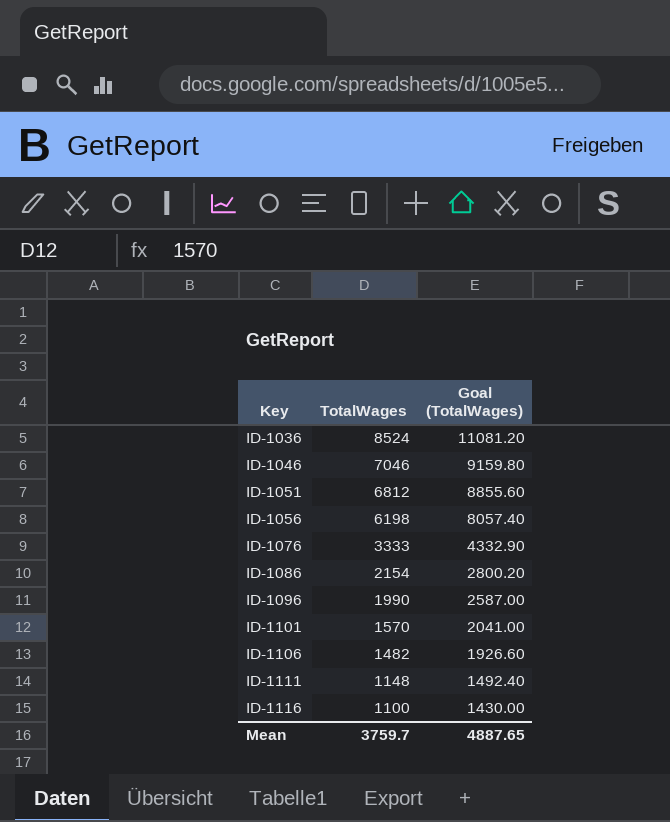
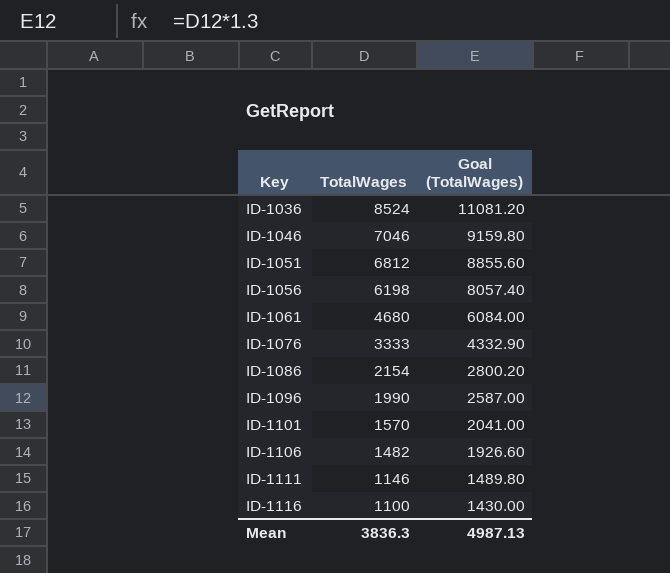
row ID-1061: none -> 4680 | 6084.00
ID-1111 | TotalWages: 1148 -> 1146
ID-1111 | Goal (TotalWages): 1492.40 -> 1489.80
Mean | TotalWages: 3759.7 -> 3836.3
Mean | Goal (TotalWages): 4887.65 -> 4987.13

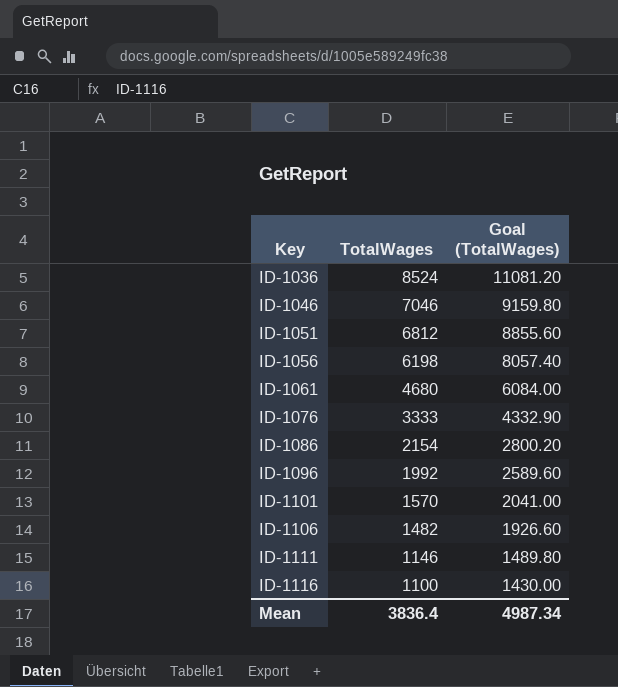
ID-1096 | TotalWages: 1990 -> 1992
ID-1096 | Goal (TotalWages): 2587.00 -> 2589.60
Mean | TotalWages: 3836.3 -> 3836.4
Mean | Goal (TotalWages): 4987.13 -> 4987.34

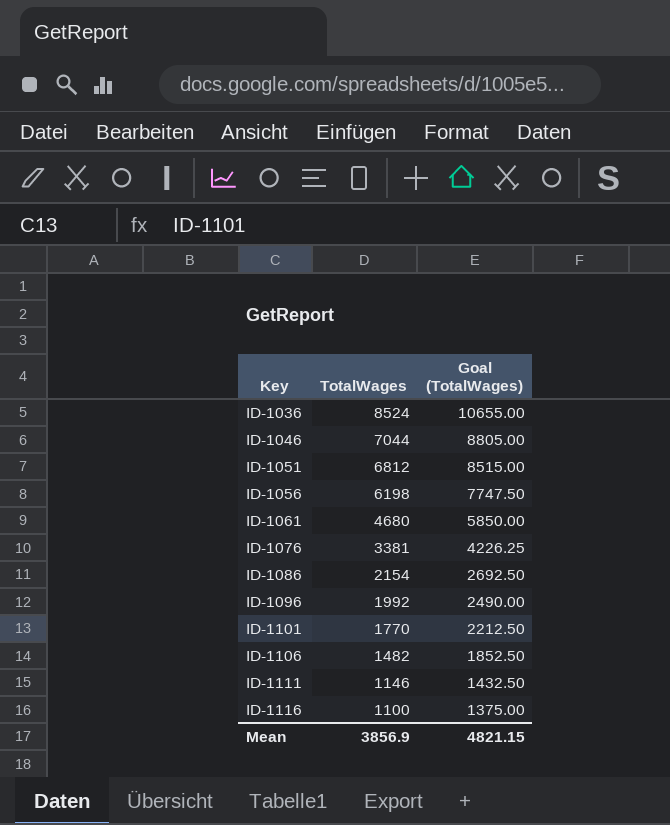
column Goal (TotalWages) | formula: [TotalWages] * 1.3 -> [TotalWages] * 1.25
ID-1046 | TotalWages: 7046 -> 7044
ID-1076 | TotalWages: 3333 -> 3381
ID-1101 | TotalWages: 1570 -> 1770
Mean | TotalWages: 3836.4 -> 3856.9
Mean | Goal (TotalWages): 4987.34 -> 4821.15

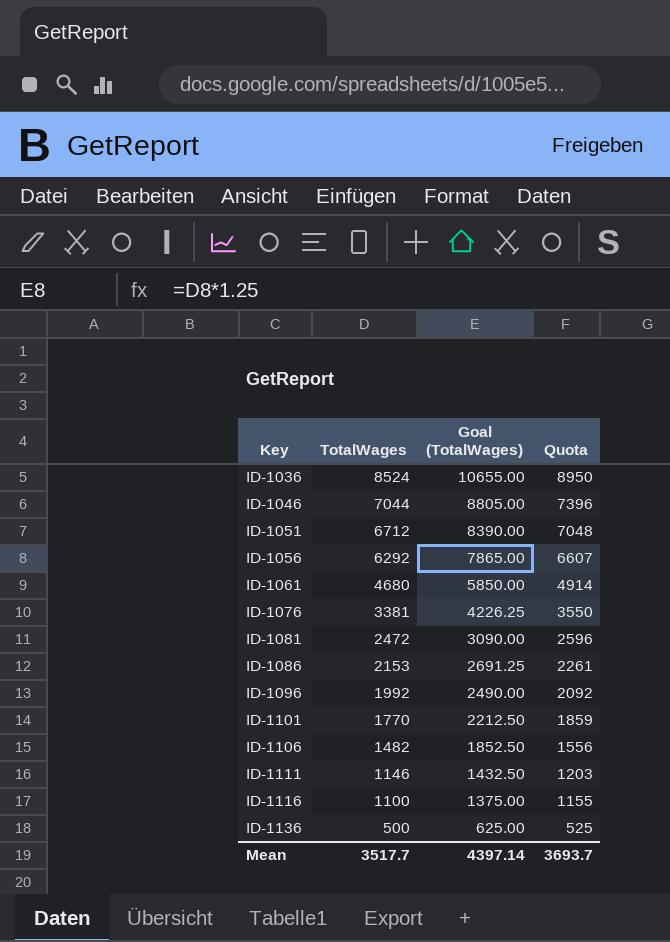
column Quota | formula: none -> [TotalWages] * 1.05
ID-1051 | TotalWages: 6812 -> 6712
ID-1051 | Goal (TotalWages): 8515.00 -> 8390.00
ID-1056 | TotalWages: 6198 -> 6292
ID-1056 | Goal (TotalWages): 7747.50 -> 7865.00
row ID-1081: none -> 2472 | 3090.00 | 2596
ID-1086 | TotalWages: 2154 -> 2153
ID-1086 | Goal (TotalWages): 2692.50 -> 2691.25
row ID-1136: none -> 500 | 625.00 | 525
Mean | TotalWages: 3856.9 -> 3517.7
Mean | Goal (TotalWages): 4821.15 -> 4397.14

